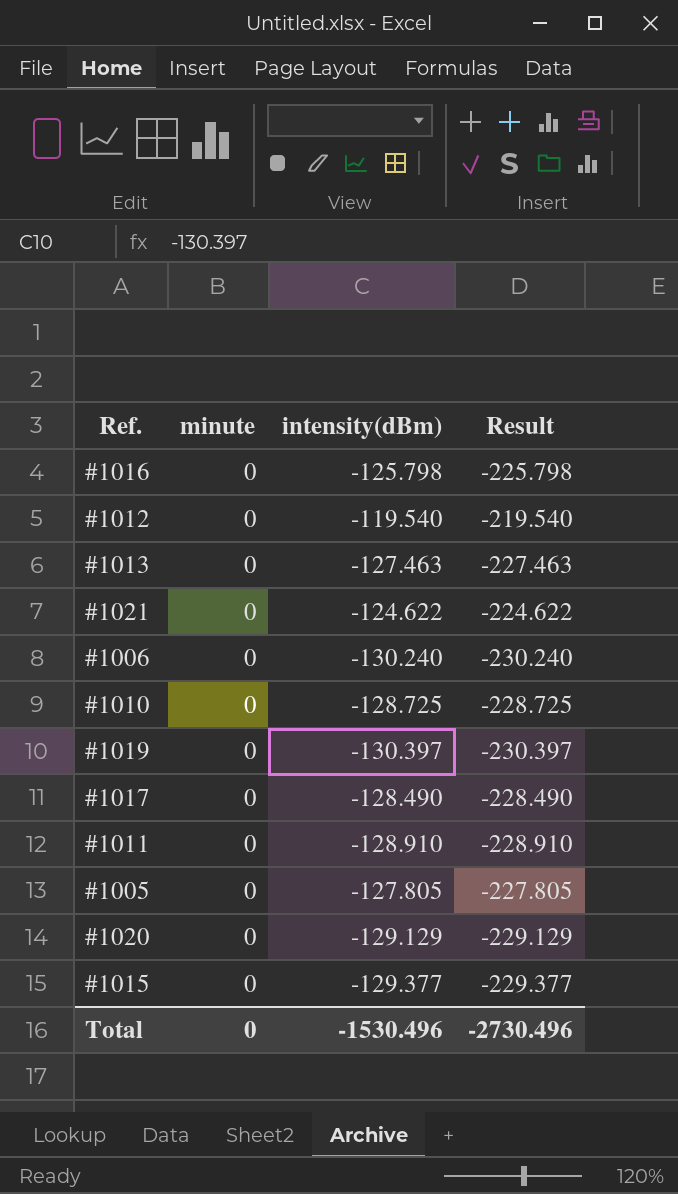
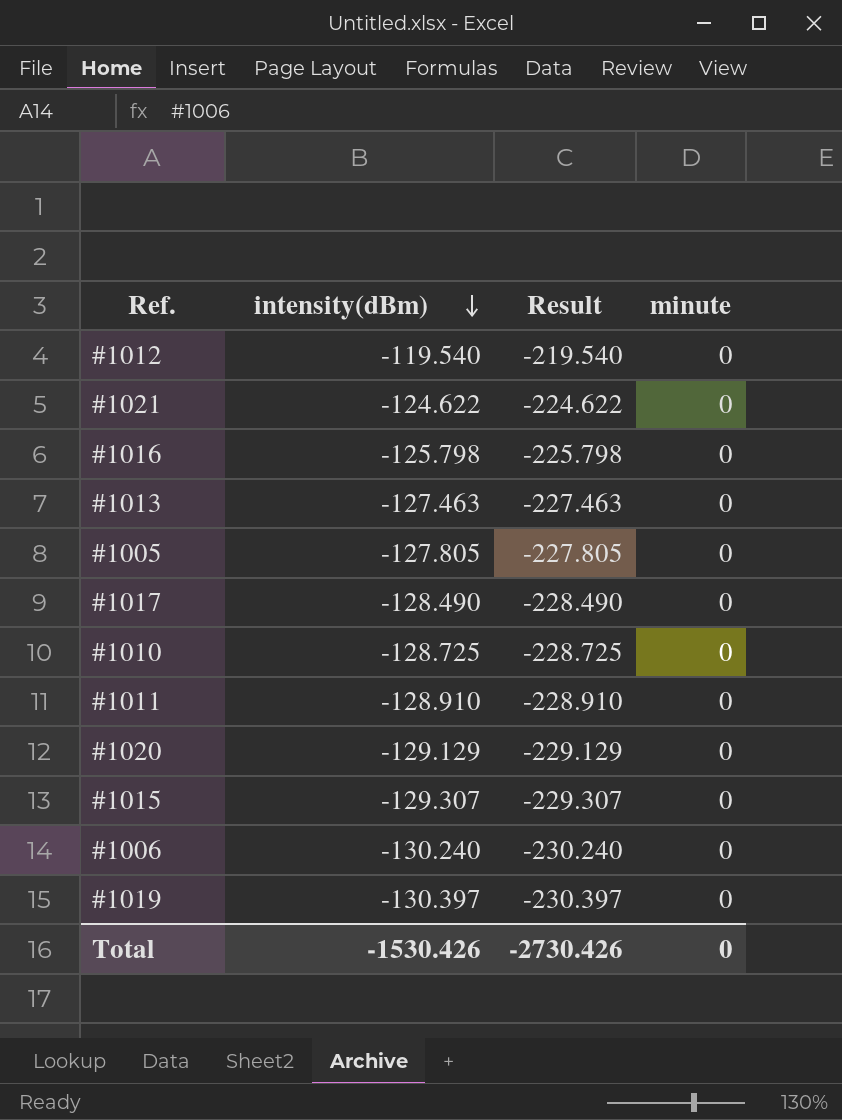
row order: none -> intensity(dBm) descending
column minute | position: 2 -> 4
#1015 | intensity(dBm): -129.377 -> -129.307
#1015 | Result: -229.377 -> -229.307
Total | intensity(dBm): -1530.496 -> -1530.426
Total | Result: -2730.496 -> -2730.426

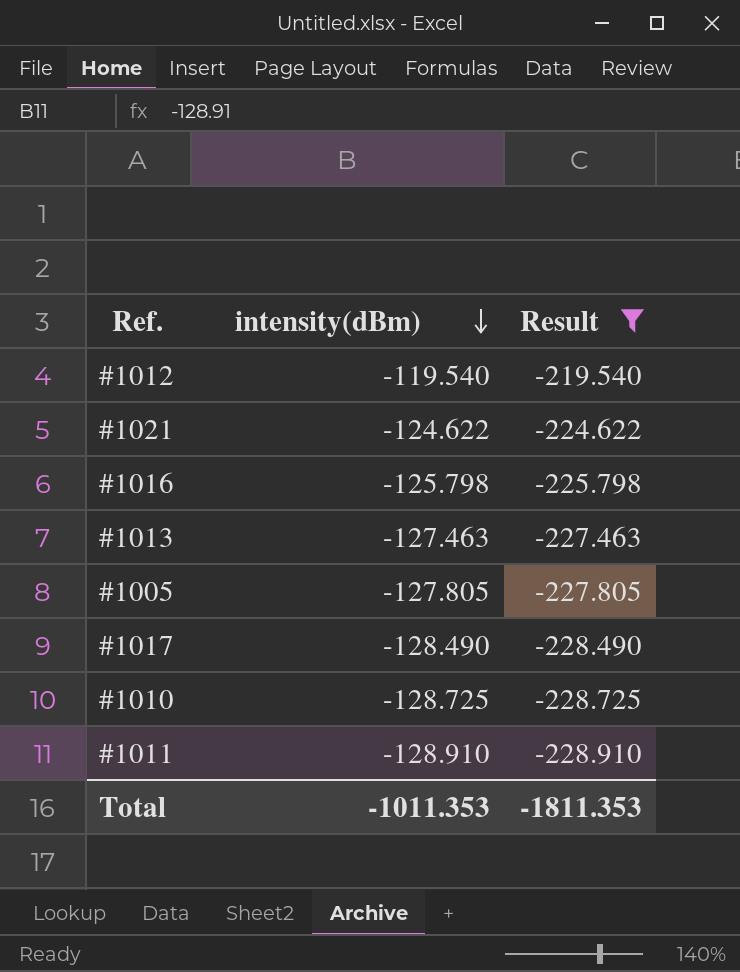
filter: none -> Result >= -228.910
column minute | position: 4 -> none
Total | intensity(dBm): -1530.426 -> -1011.353
Total | Result: -2730.426 -> -1811.353

